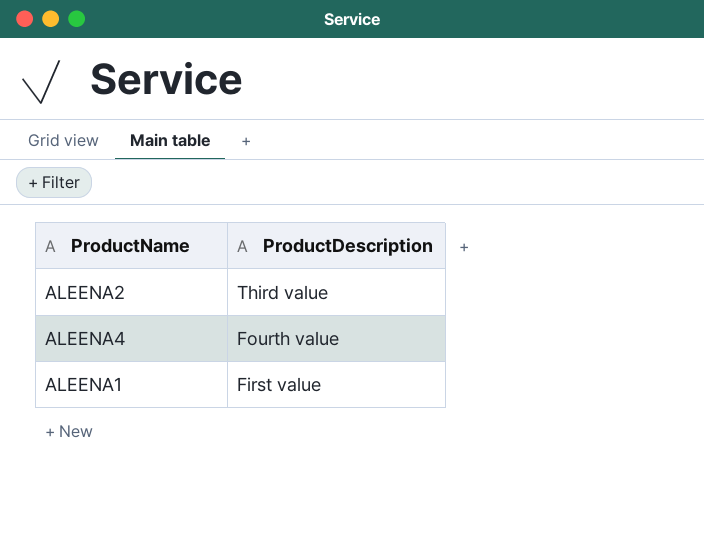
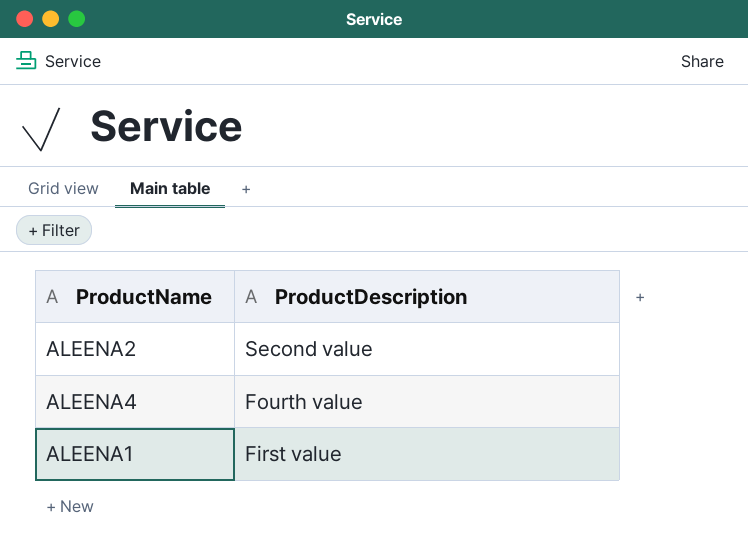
ALEENA2 | ProductDescription: Third value -> Second value

